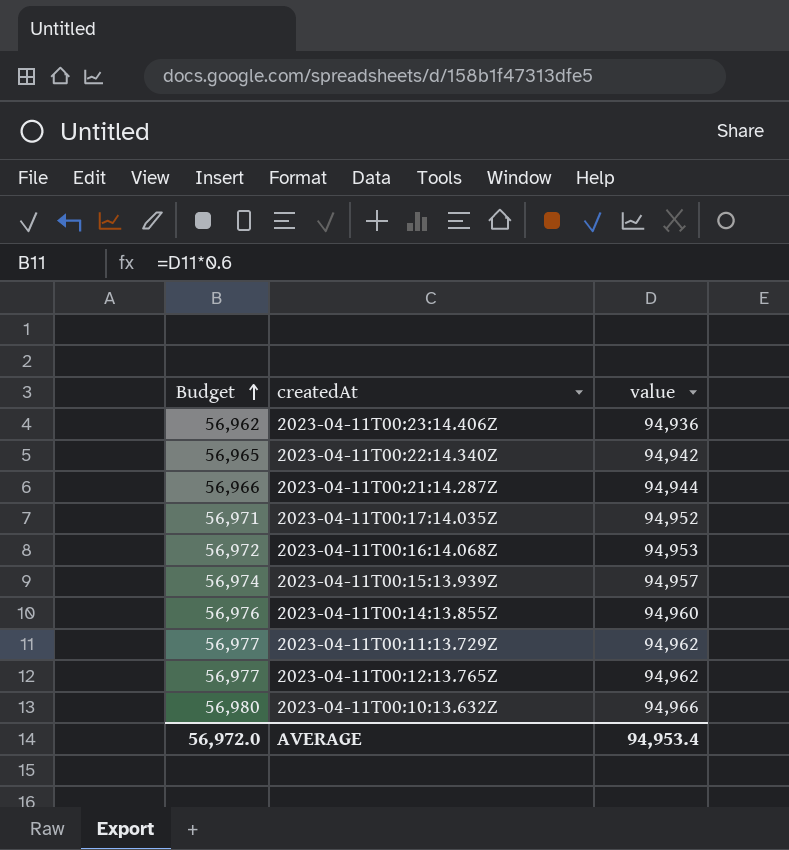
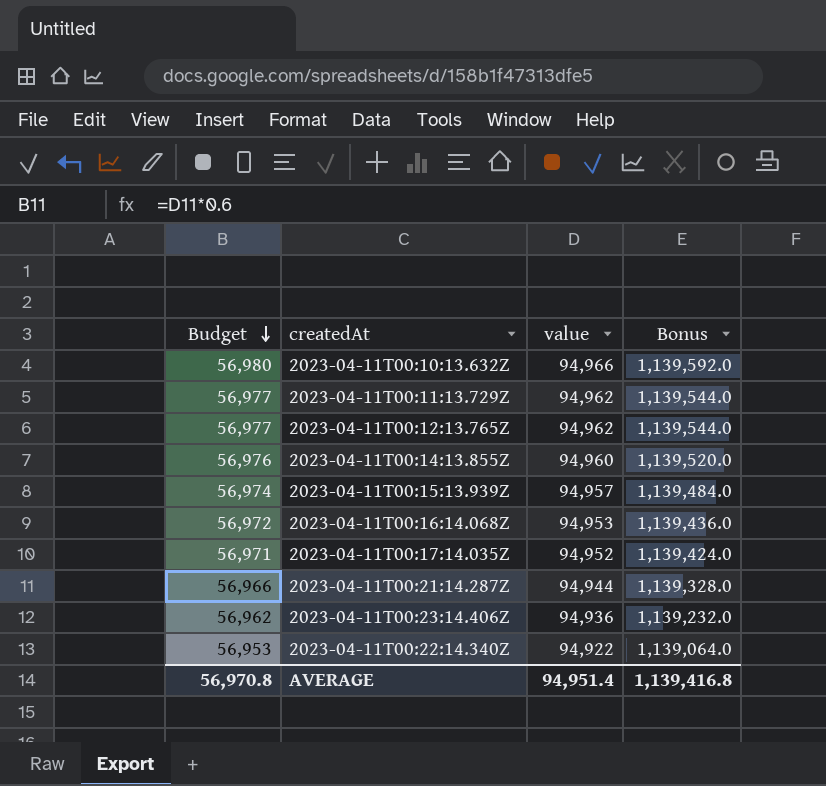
row order: Budget ascending -> Budget descending
column Bonus | formula: none -> [value] * 12
2023-04-11T00:22:14.340Z | Budget: 56,965 -> 56,953
2023-04-11T00:22:14.340Z | value: 94,942 -> 94,922
AVERAGE | Budget: 56,972.0 -> 56,970.8
AVERAGE | value: 94,953.4 -> 94,951.4

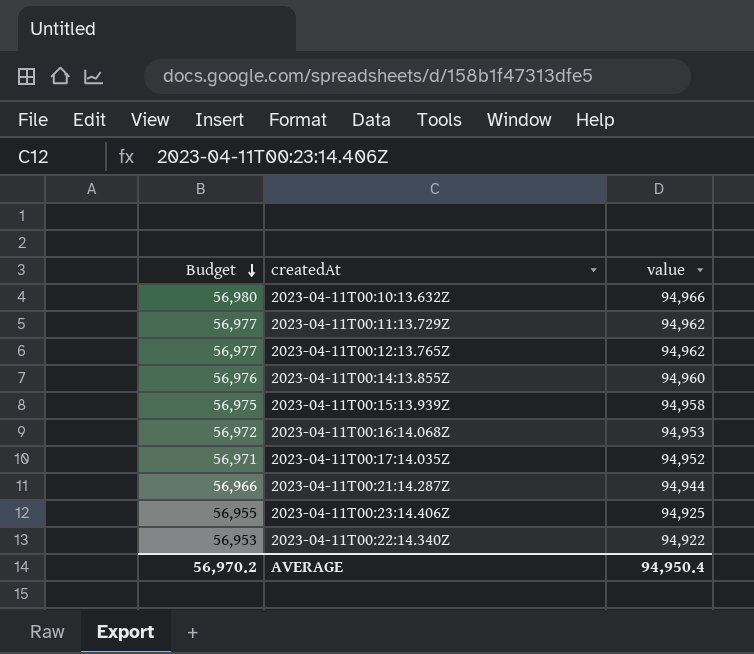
column Bonus | formula: [value] * 12 -> none
2023-04-11T00:15:13.939Z | Budget: 56,974 -> 56,975
2023-04-11T00:15:13.939Z | value: 94,957 -> 94,958
2023-04-11T00:23:14.406Z | Budget: 56,962 -> 56,955
2023-04-11T00:23:14.406Z | value: 94,936 -> 94,925
AVERAGE | Budget: 56,970.8 -> 56,970.2
AVERAGE | value: 94,951.4 -> 94,950.4

